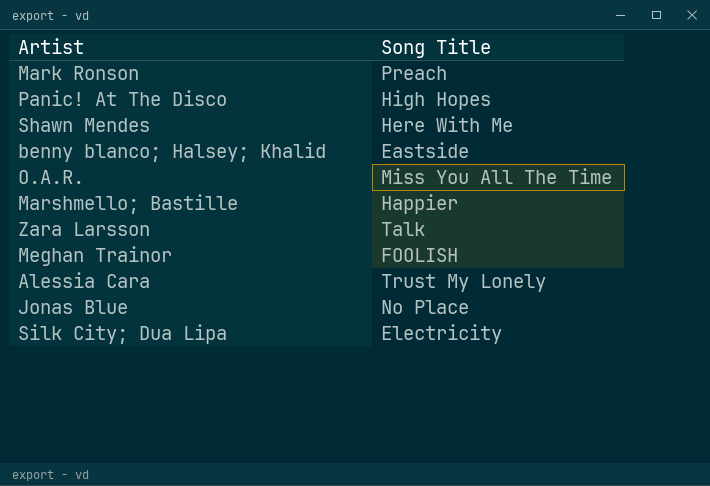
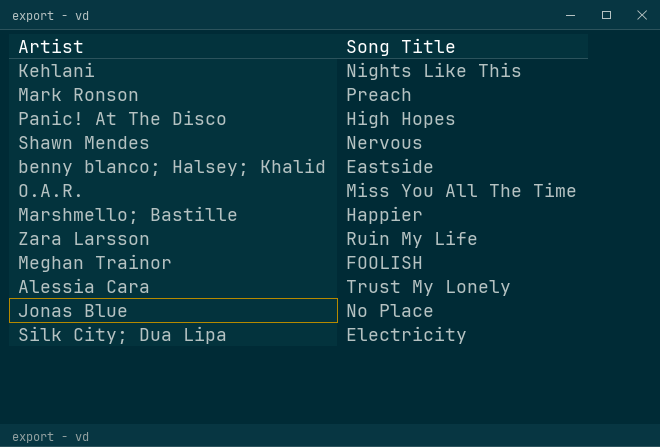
row Kehlani: none -> Nights Like This
Shawn Mendes | Song Title: Here With Me -> Nervous
Zara Larsson | Song Title: Talk -> Ruin My Life

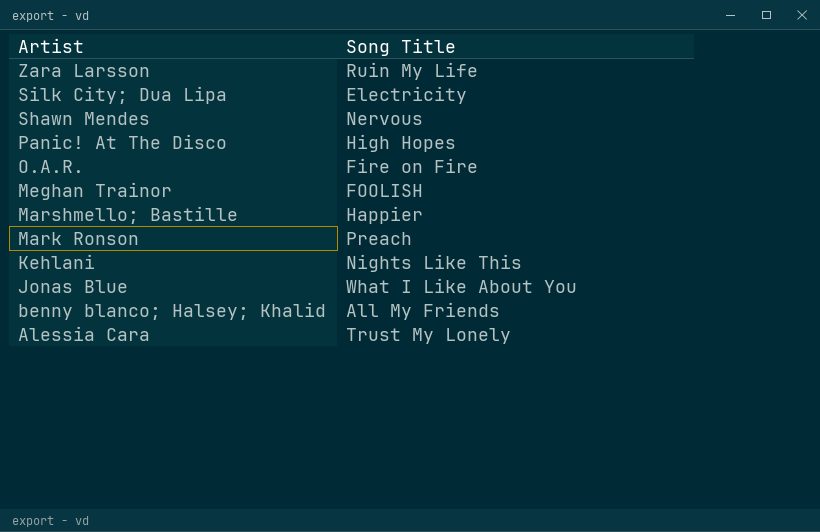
row order: none -> Artist descending
O.A.R. | Song Title: Miss You All The Time -> Fire on Fire
Jonas Blue | Song Title: No Place -> What I Like About You
benny blanco; Halsey; Khalid | Song Title: Eastside -> All My Friends

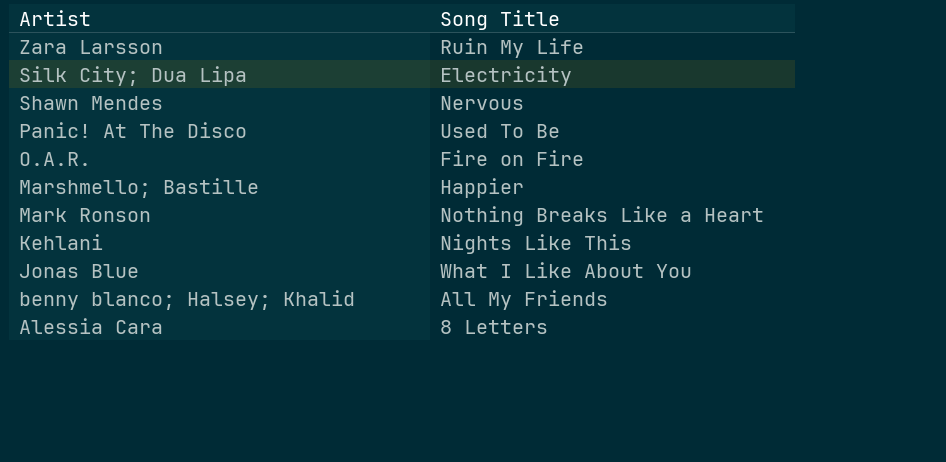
row Meghan Trainor: FOOLISH -> none
Panic! At The Disco | Song Title: High Hopes -> Used To Be
Mark Ronson | Song Title: Preach -> Nothing Breaks Like a Heart
Alessia Cara | Song Title: Trust My Lonely -> 8 Letters

